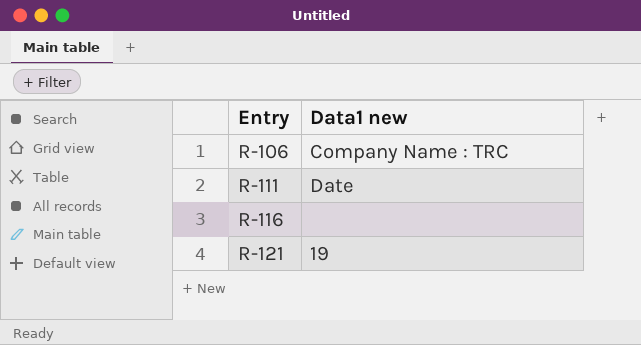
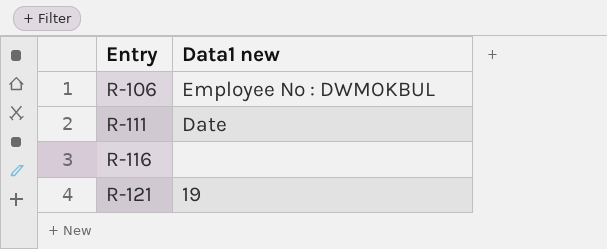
R-106 | Data1 new: Company Name : TRC -> Employee No : DWMOKBUL

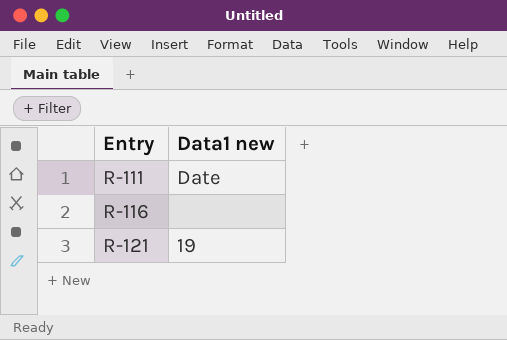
row R-106: Employee No : DWMOKBUL -> none

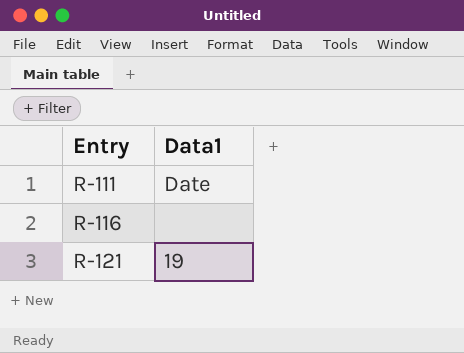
column name: Data1 new -> Data1

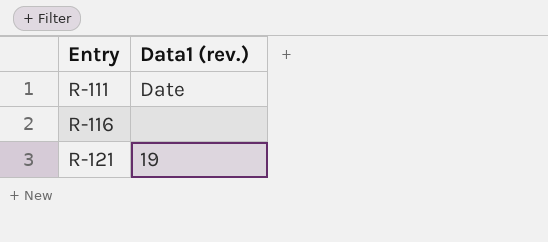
column name: Data1 -> Data1 (rev.)

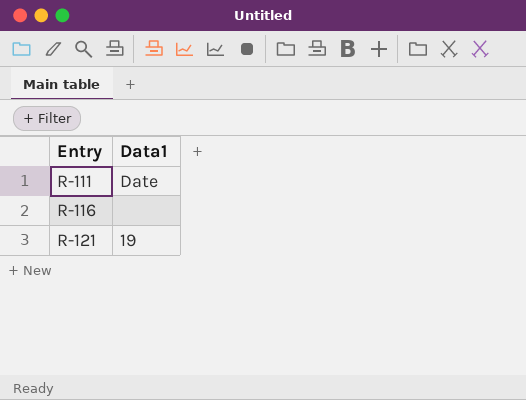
column name: Data1 (rev.) -> Data1

